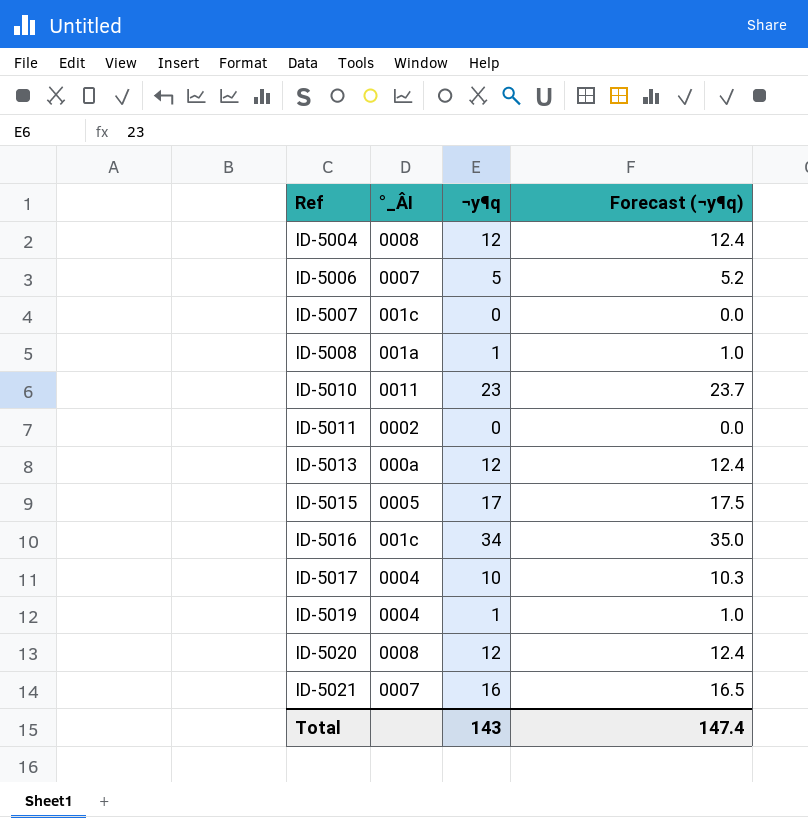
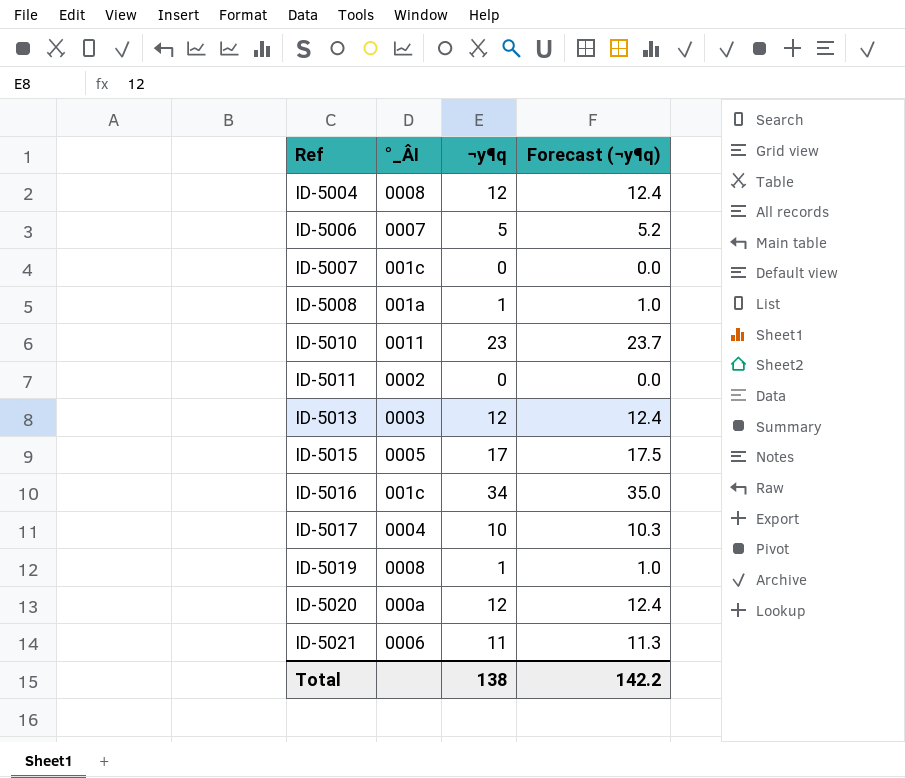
ID-5013 | °_ÂI: 000a -> 0003
ID-5019 | °_ÂI: 0004 -> 0008
ID-5020 | °_ÂI: 0008 -> 000a
ID-5021 | °_ÂI: 0007 -> 0006
ID-5021 | ¬y¶q: 16 -> 11
ID-5021 | Forecast (¬y¶q): 16.5 -> 11.3
Total | ¬y¶q: 143 -> 138
Total | Forecast (¬y¶q): 147.4 -> 142.2

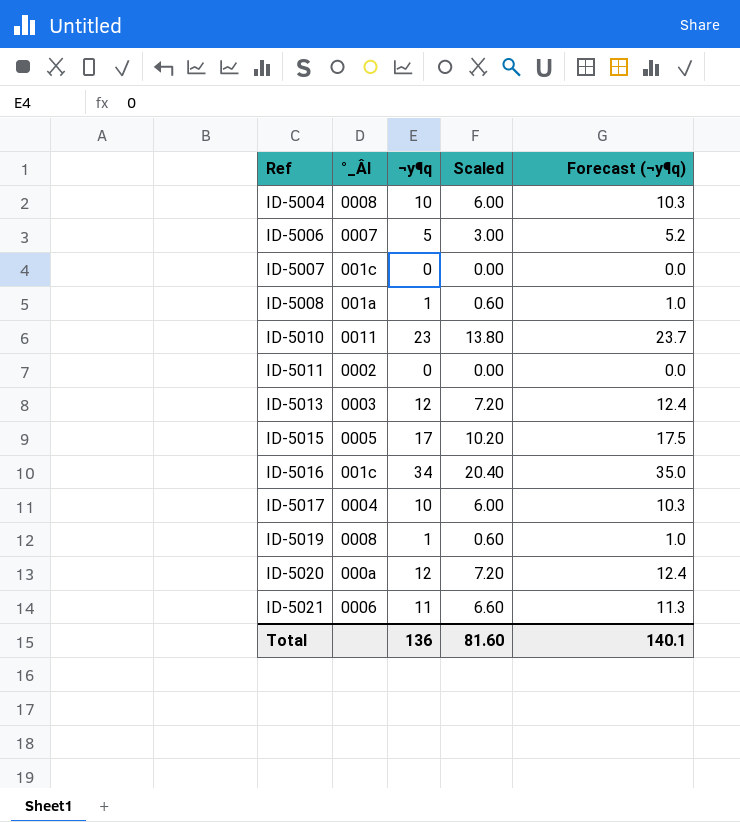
column Scaled | formula: none -> [¬y¶q] * 0.6
ID-5004 | ¬y¶q: 12 -> 10
ID-5004 | Forecast (¬y¶q): 12.4 -> 10.3
Total | ¬y¶q: 138 -> 136
Total | Forecast (¬y¶q): 142.2 -> 140.1

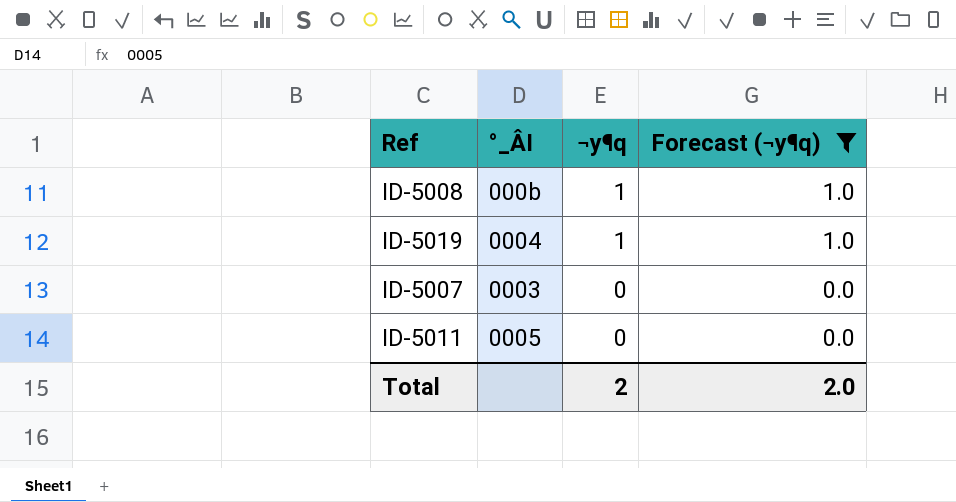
filter: none -> Forecast (¬y¶q) <= 1.0
row order: Ref ascending -> ¬y¶q descending
column Scaled | formula: [¬y¶q] * 0.6 -> none
ID-5008 | °_ÂI: 001a -> 000b
ID-5019 | °_ÂI: 0008 -> 0004
ID-5007 | °_ÂI: 001c -> 0003
ID-5011 | °_ÂI: 0002 -> 0005
Total | ¬y¶q: 136 -> 2
Total | Forecast (¬y¶q): 140.1 -> 2.0

